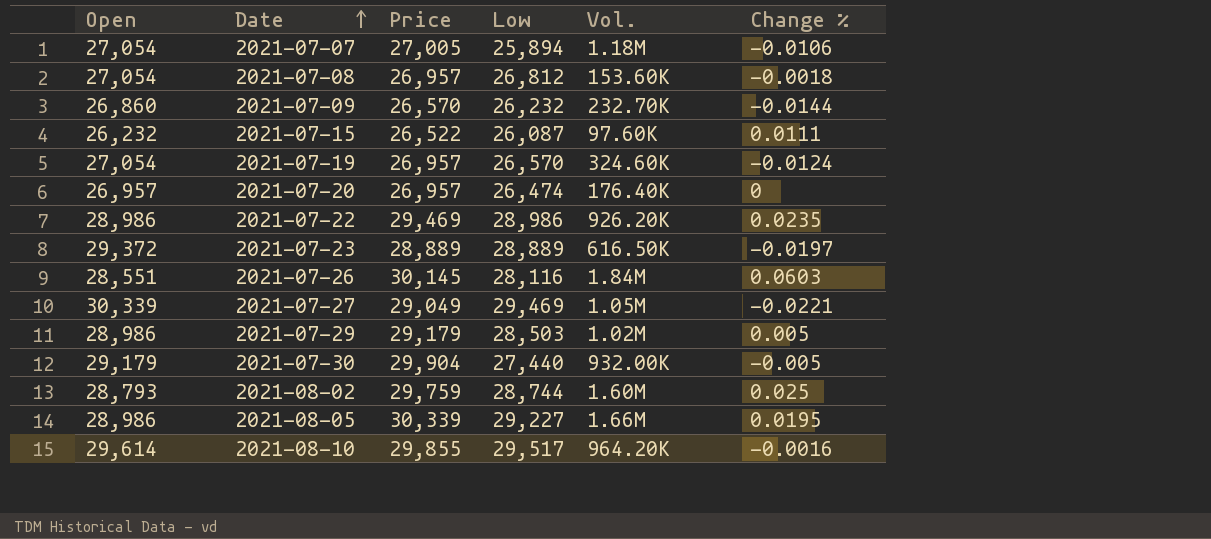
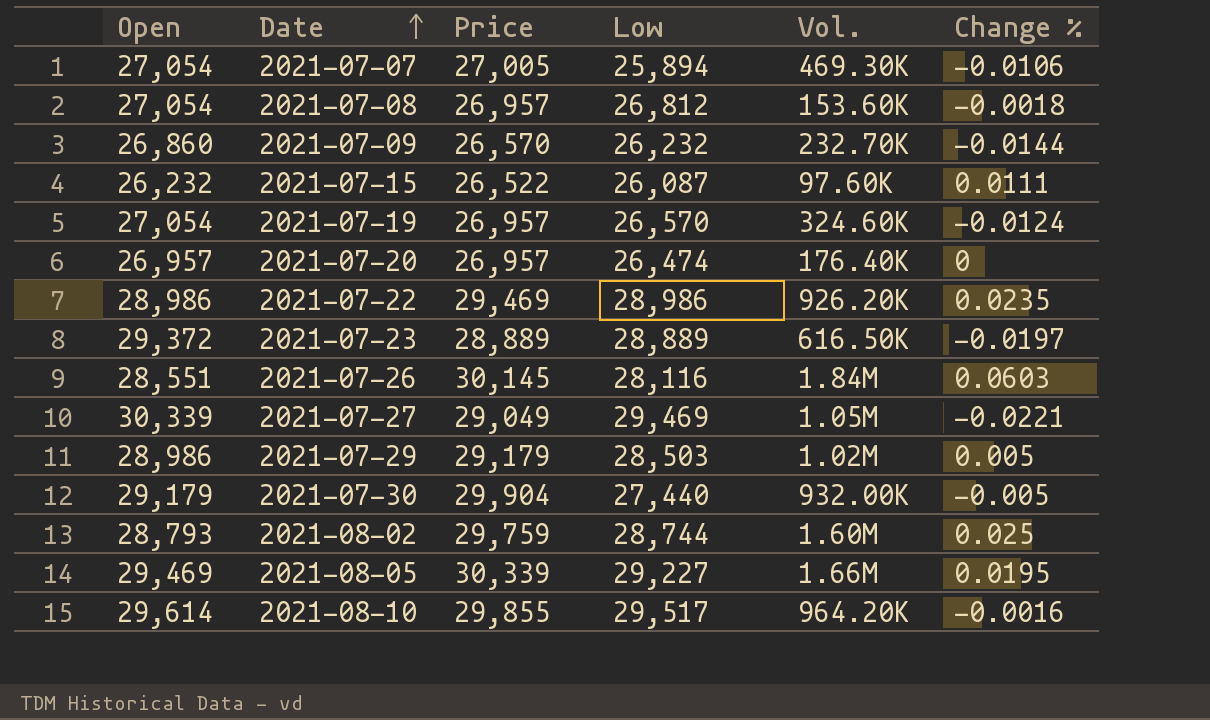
2021-07-07 | Vol.: 1.18M -> 469.30K
2021-08-05 | Open: 28,986 -> 29,469

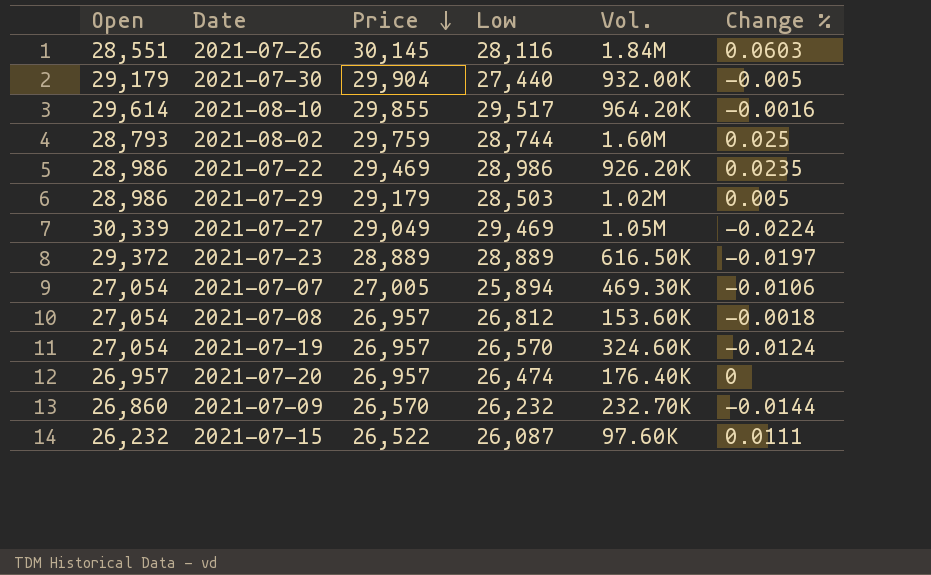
row order: Date ascending -> Price descending
row 2021-08-05: 29,469 | 30,339 | 29,227 | 1.66M | 0.0195 -> none
2021-07-27 | Change %: -0.0221 -> -0.0224

